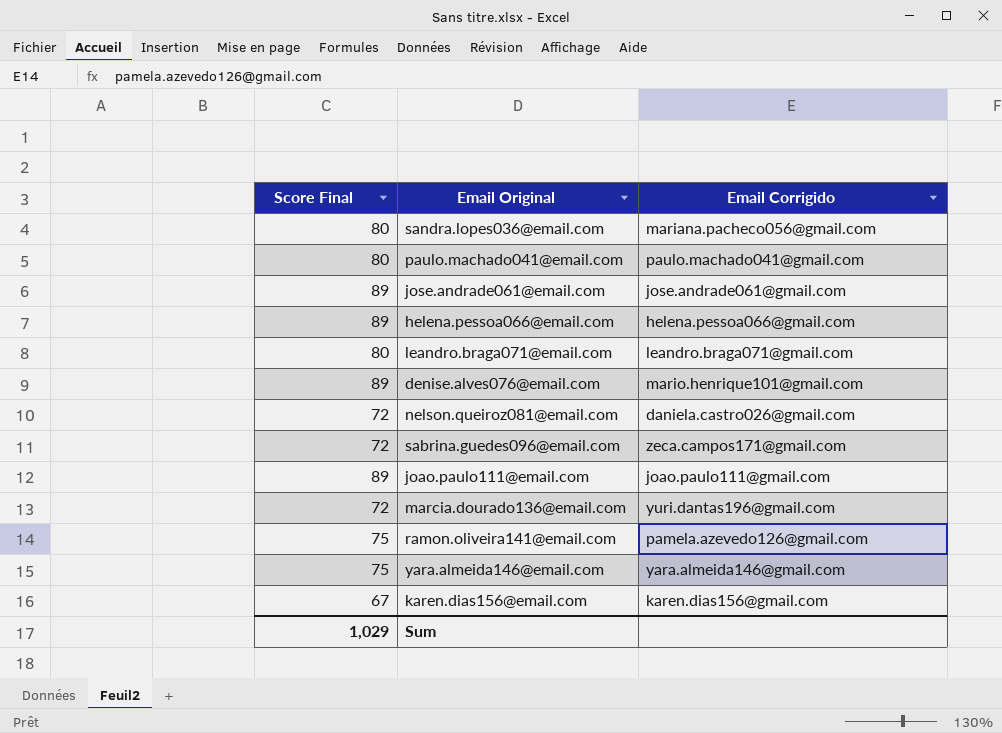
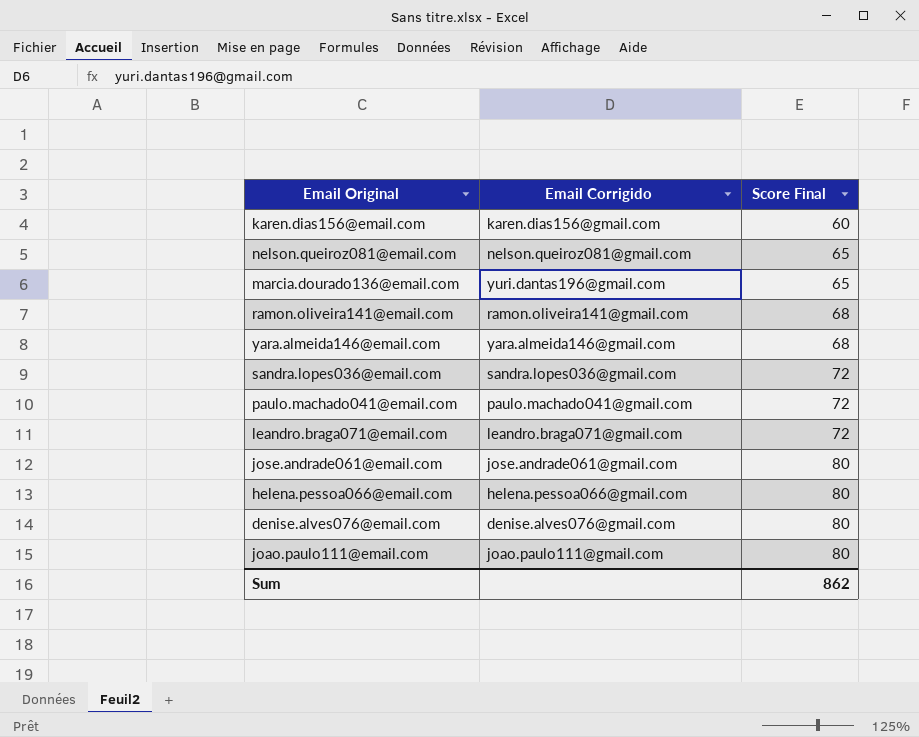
row order: none -> Score Final ascending
column Score Final | position: 1 -> 3
row sabrina.guedes096@email.com: 72 | zeca.campos171@gmail.com -> none
karen.dias156@email.com | Score Final: 67 -> 60
nelson.queiroz081@email.com | Email Corrigido: daniela.castro026@gmail.com -> nelson.queiroz081@gmail.com
nelson.queiroz081@email.com | Score Final: 72 -> 65
marcia.dourado136@email.com | Score Final: 72 -> 65
ramon.oliveira141@email.com | Email Corrigido: pamela.azevedo126@gmail.com -> ramon.oliveira141@gmail.com
ramon.oliveira141@email.com | Score Final: 75 -> 68
yara.almeida146@email.com | Score Final: 75 -> 68
sandra.lopes036@email.com | Email Corrigido: mariana.pacheco056@gmail.com -> sandra.lopes036@gmail.com
sandra.lopes036@email.com | Score Final: 80 -> 72
paulo.machado041@email.com | Score Final: 80 -> 72
leandro.braga071@email.com | Score Final: 80 -> 72
jose.andrade061@email.com | Score Final: 89 -> 80
helena.pessoa066@email.com | Score Final: 89 -> 80
denise.alves076@email.com | Email Corrigido: mario.henrique101@gmail.com -> denise.alves076@gmail.com
denise.alves076@email.com | Score Final: 89 -> 80
joao.paulo111@email.com | Score Final: 89 -> 80
Sum | Score Final: 1,029 -> 862

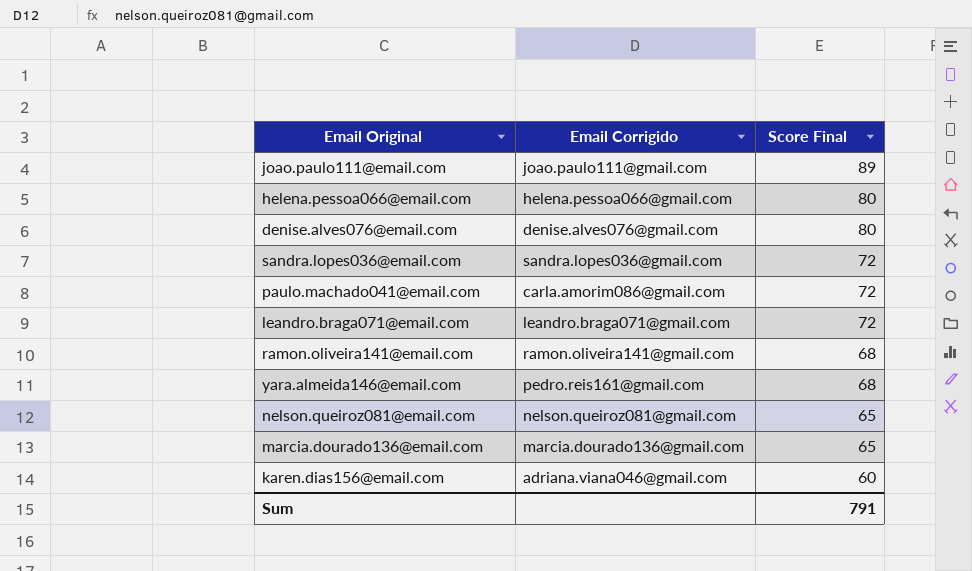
row order: Score Final ascending -> Score Final descending
row jose.andrade061@email.com: jose.andrade061@gmail.com | 80 -> none
joao.paulo111@email.com | Score Final: 80 -> 89
paulo.machado041@email.com | Email Corrigido: paulo.machado041@gmail.com -> carla.amorim086@gmail.com
yara.almeida146@email.com | Email Corrigido: yara.almeida146@gmail.com -> pedro.reis161@gmail.com
marcia.dourado136@email.com | Email Corrigido: yuri.dantas196@gmail.com -> marcia.dourado136@gmail.com
karen.dias156@email.com | Email Corrigido: karen.dias156@gmail.com -> adriana.viana046@gmail.com
Sum | Score Final: 862 -> 791

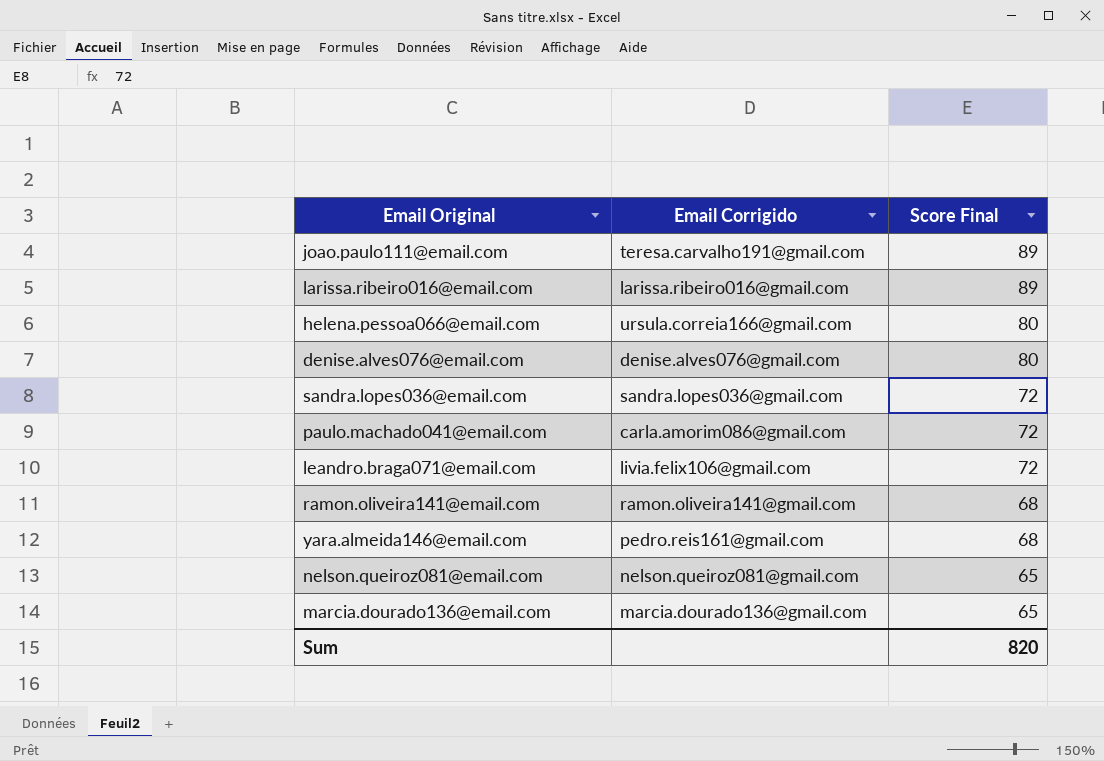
row karen.dias156@email.com: adriana.viana046@gmail.com | 60 -> none
joao.paulo111@email.com | Email Corrigido: joao.paulo111@gmail.com -> teresa.carvalho191@gmail.com
row larissa.ribeiro016@email.com: none -> larissa.ribeiro016@gmail.com | 89
helena.pessoa066@email.com | Email Corrigido: helena.pessoa066@gmail.com -> ursula.correia166@gmail.com
leandro.braga071@email.com | Email Corrigido: leandro.braga071@gmail.com -> livia.felix106@gmail.com
Sum | Score Final: 791 -> 820

